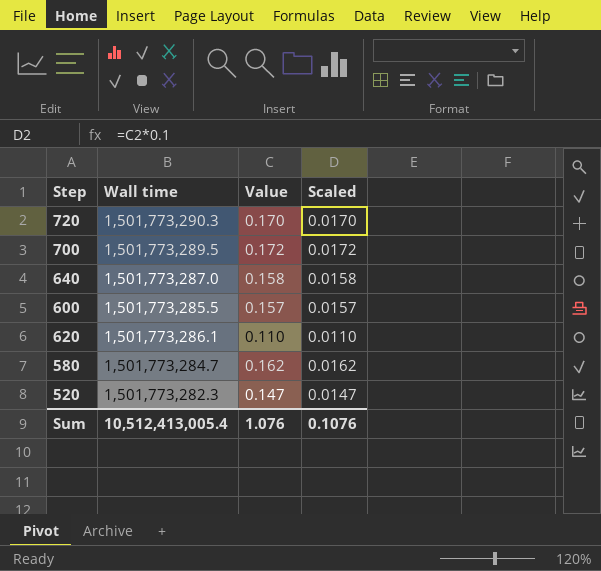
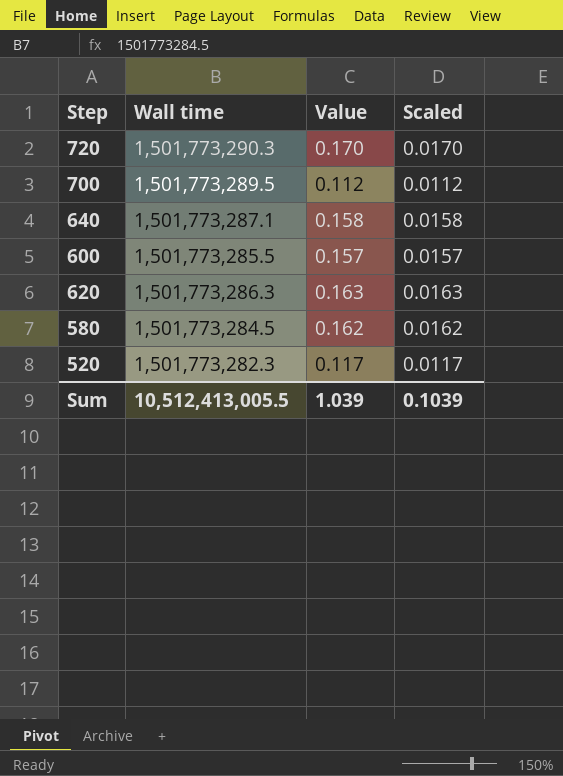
700 | Value: 0.172 -> 0.112
700 | Scaled: 0.0172 -> 0.0112
640 | Wall time: 1,501,773,287.0 -> 1,501,773,287.1
620 | Wall time: 1,501,773,286.1 -> 1,501,773,286.3
620 | Value: 0.110 -> 0.163
620 | Scaled: 0.0110 -> 0.0163
580 | Wall time: 1,501,773,284.7 -> 1,501,773,284.5
520 | Value: 0.147 -> 0.117
520 | Scaled: 0.0147 -> 0.0117
Sum | Wall time: 10,512,413,005.4 -> 10,512,413,005.5
Sum | Value: 1.076 -> 1.039
Sum | Scaled: 0.1076 -> 0.1039

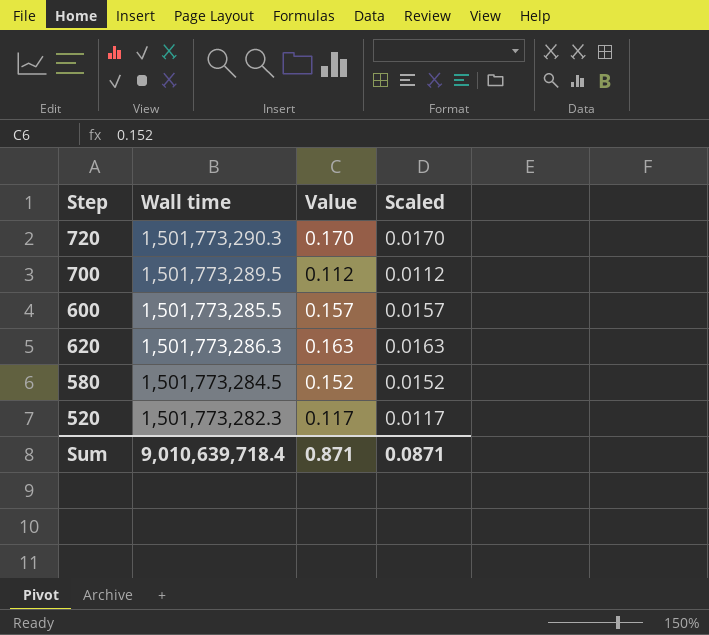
row 640: 1,501,773,287.1 | 0.158 | 0.0158 -> none
580 | Value: 0.162 -> 0.152
580 | Scaled: 0.0162 -> 0.0152
Sum | Wall time: 10,512,413,005.5 -> 9,010,639,718.4
Sum | Value: 1.039 -> 0.871
Sum | Scaled: 0.1039 -> 0.0871

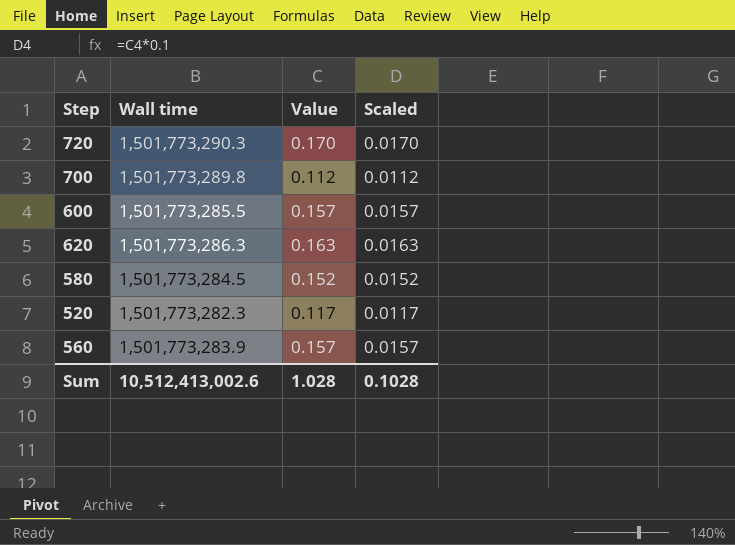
700 | Wall time: 1,501,773,289.5 -> 1,501,773,289.8
row 560: none -> 1,501,773,283.9 | 0.157 | 0.0157
Sum | Wall time: 9,010,639,718.4 -> 10,512,413,002.6
Sum | Value: 0.871 -> 1.028
Sum | Scaled: 0.0871 -> 0.1028

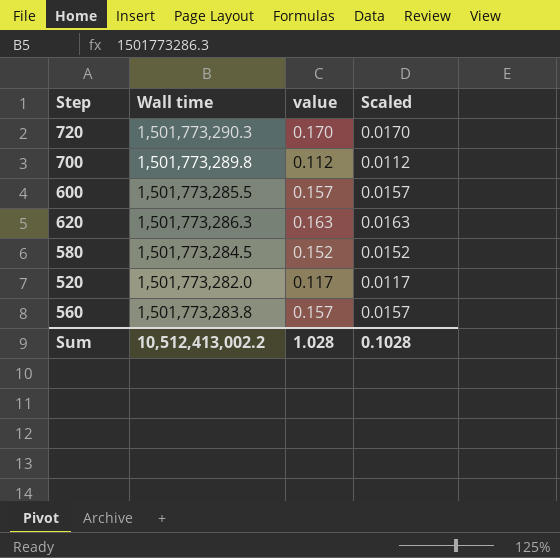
column name: Value -> value
520 | Wall time: 1,501,773,282.3 -> 1,501,773,282.0
560 | Wall time: 1,501,773,283.9 -> 1,501,773,283.8
Sum | Wall time: 10,512,413,002.6 -> 10,512,413,002.2

